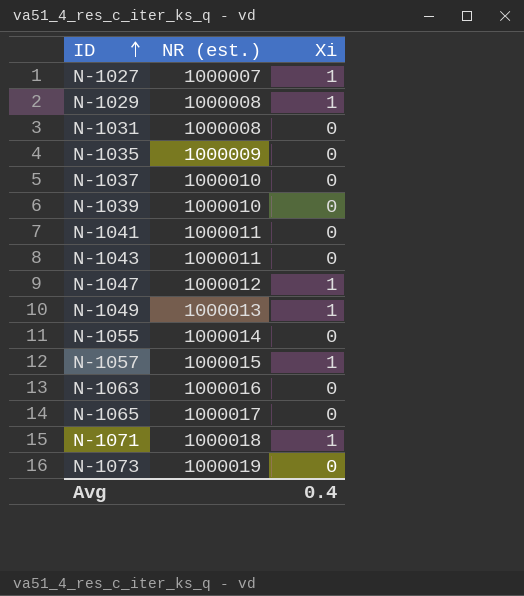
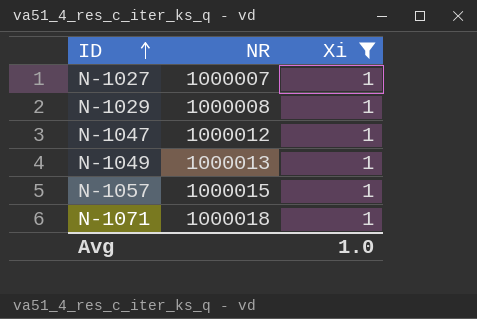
filter: none -> Xi = 1
column name: NR (est.) -> NR
Avg | Xi: 0.4 -> 1.0

